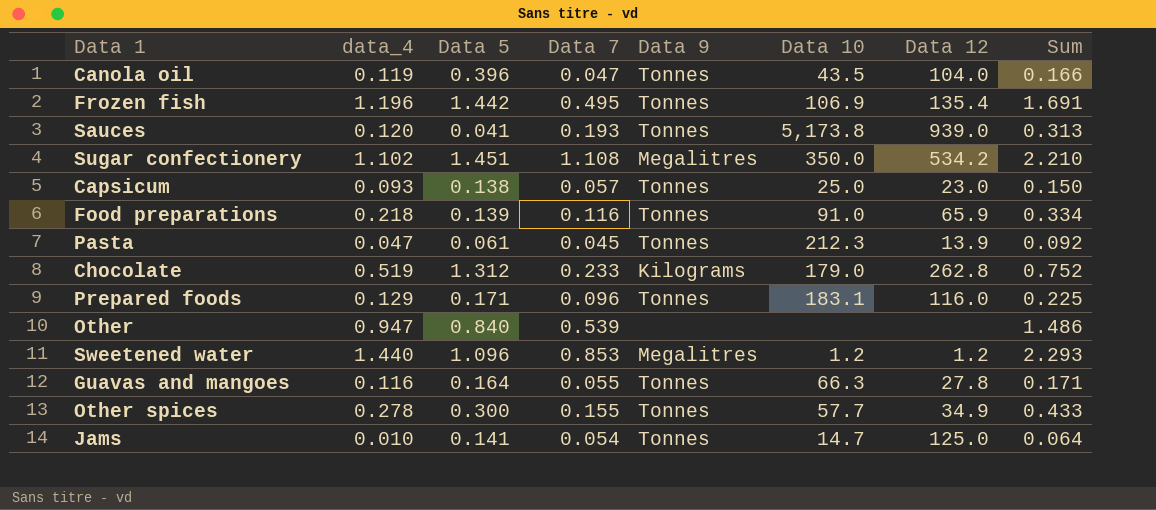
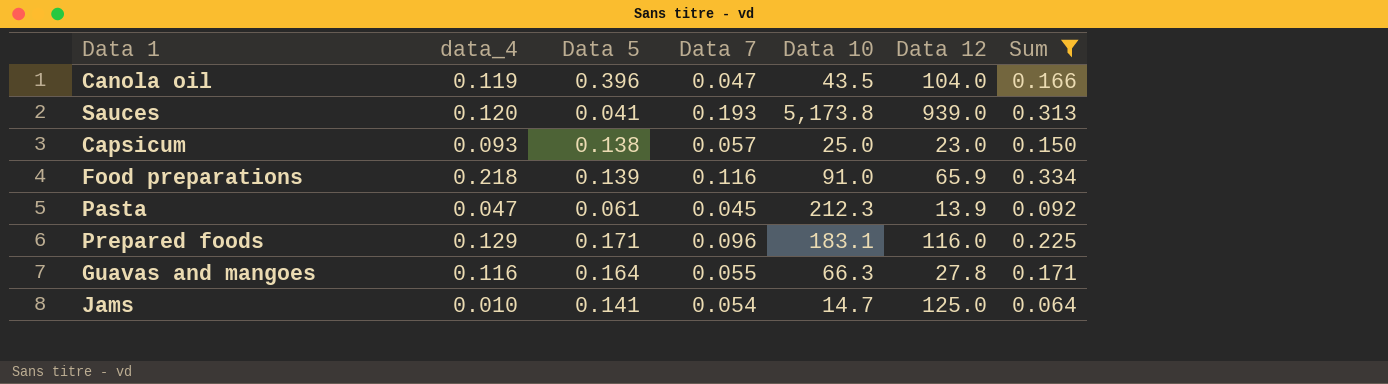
filter: none -> Sum <= 0.334
column Data 9 | position: 5 -> none

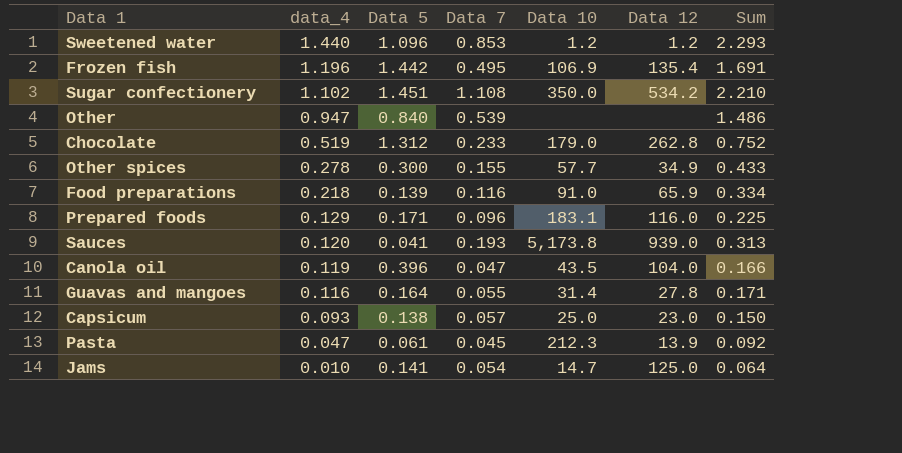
filter: Sum <= 0.334 -> none
row order: none -> data_4 descending
Guavas and mangoes | Data 10: 66.3 -> 31.4

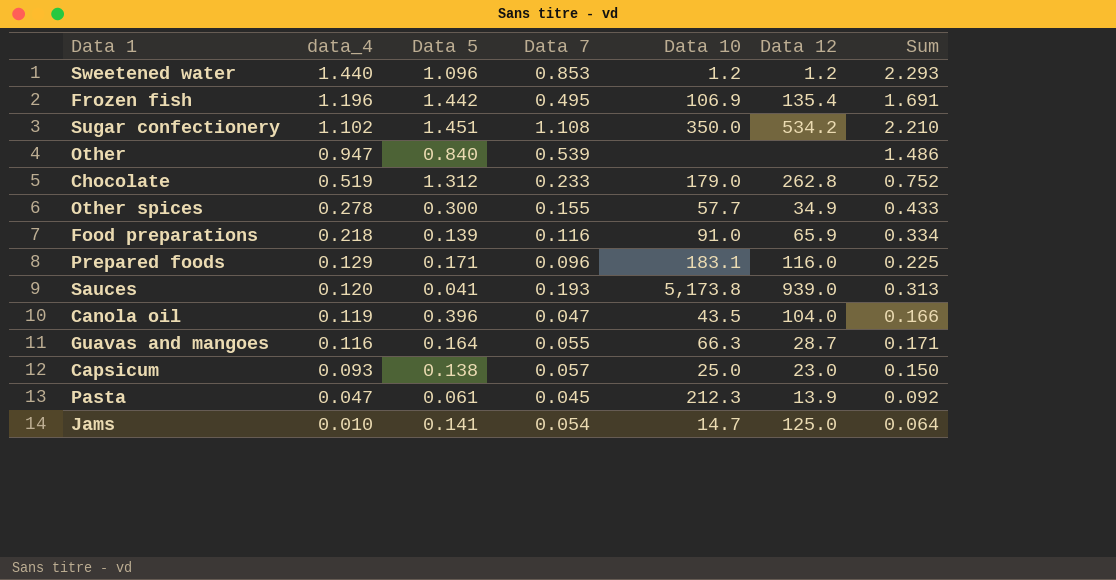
Guavas and mangoes | Data 10: 31.4 -> 66.3
Guavas and mangoes | Data 12: 27.8 -> 28.7

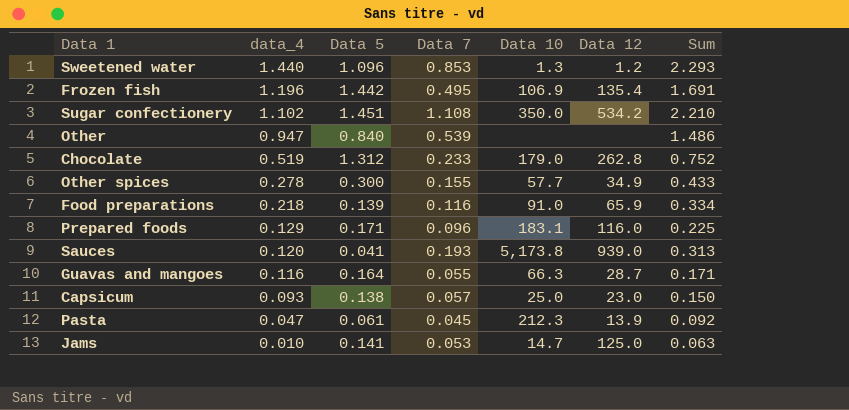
row Canola oil: 0.119 | 0.396 | 0.047 | 43.5 | 104.0 | 0.166 -> none
Sweetened water | Data 10: 1.2 -> 1.3
Jams | Data 7: 0.054 -> 0.053
Jams | Sum: 0.064 -> 0.063

